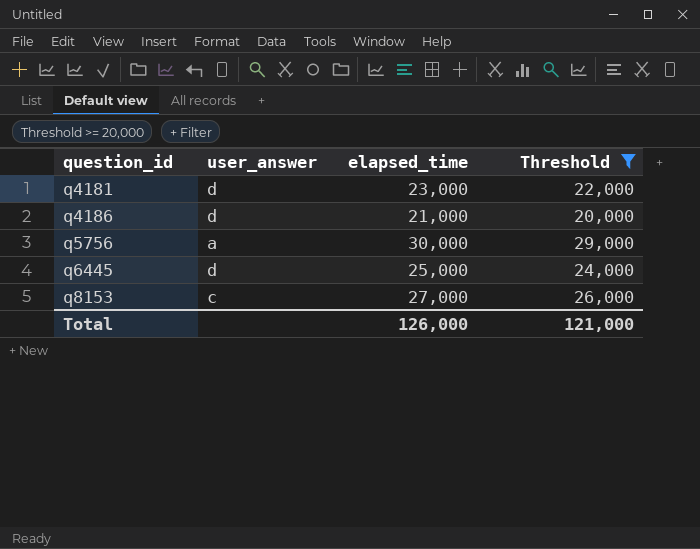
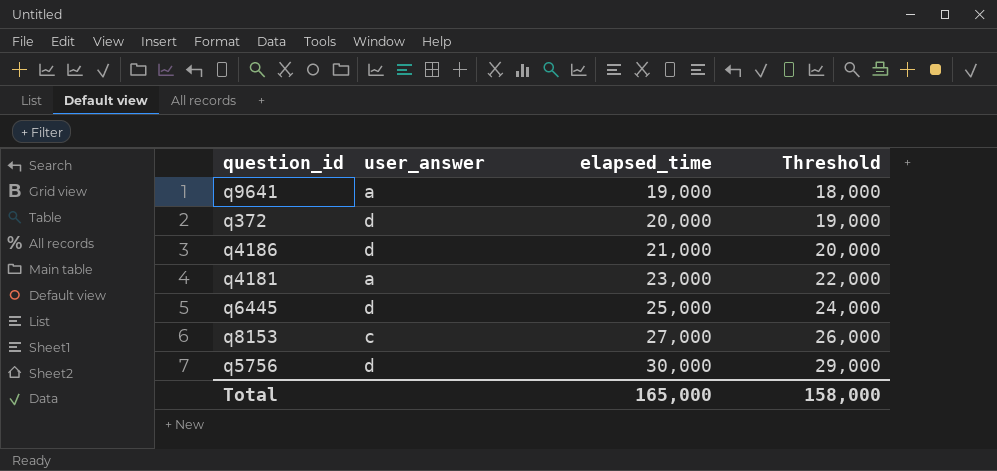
filter: Threshold >= 20,000 -> none
row order: question_id ascending -> elapsed_time ascending
q4181 | user_answer: d -> a
q5756 | user_answer: a -> d
Total | elapsed_time: 126,000 -> 165,000
Total | Threshold: 121,000 -> 158,000

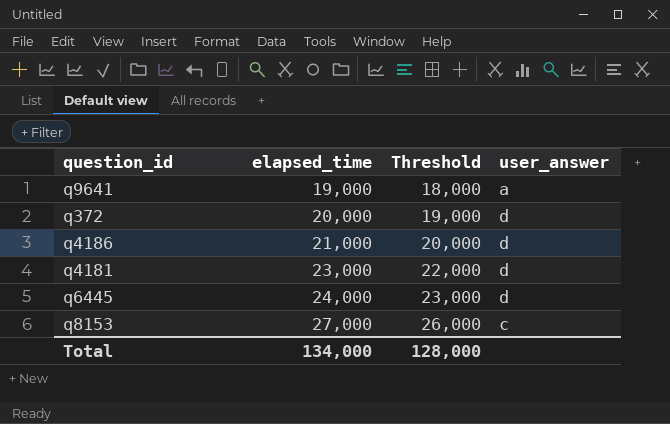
column user_answer | position: 2 -> 4
row q5756: d | 30,000 | 29,000 -> none
q4181 | user_answer: a -> d
q6445 | elapsed_time: 25,000 -> 24,000
q6445 | Threshold: 24,000 -> 23,000
Total | elapsed_time: 165,000 -> 134,000
Total | Threshold: 158,000 -> 128,000

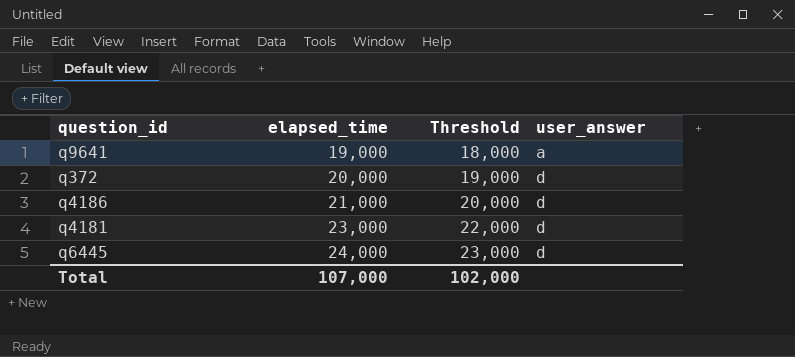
row q8153: 27,000 | 26,000 | c -> none
Total | elapsed_time: 134,000 -> 107,000
Total | Threshold: 128,000 -> 102,000

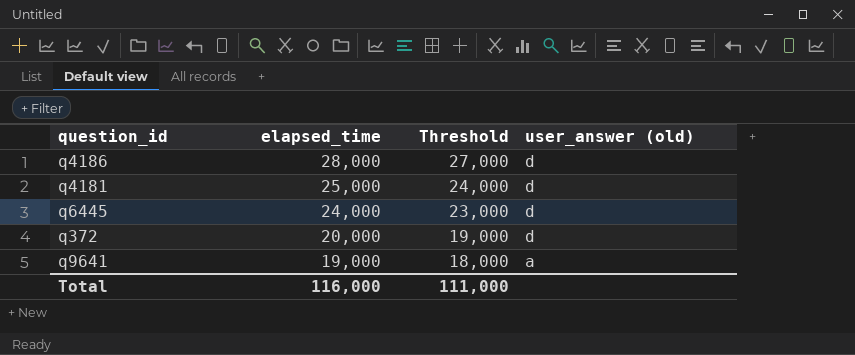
row order: elapsed_time ascending -> elapsed_time descending
column name: user_answer -> user_answer (old)
q4186 | elapsed_time: 21,000 -> 28,000
q4186 | Threshold: 20,000 -> 27,000
q4181 | elapsed_time: 23,000 -> 25,000
q4181 | Threshold: 22,000 -> 24,000
Total | elapsed_time: 107,000 -> 116,000
Total | Threshold: 102,000 -> 111,000

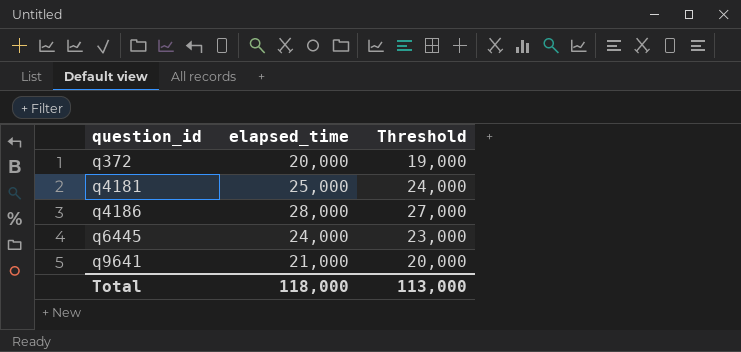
row order: elapsed_time descending -> question_id ascending
column user_answer (old) | position: 4 -> none
q9641 | elapsed_time: 19,000 -> 21,000
q9641 | Threshold: 18,000 -> 20,000
Total | elapsed_time: 116,000 -> 118,000
Total | Threshold: 111,000 -> 113,000

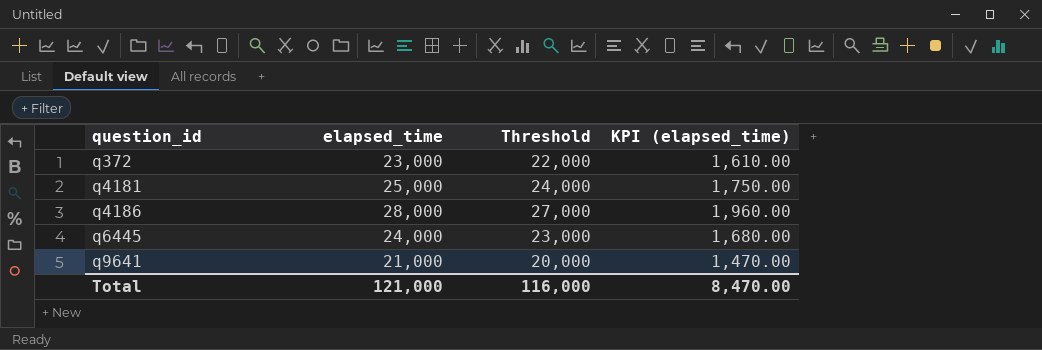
column KPI (elapsed_time) | formula: none -> [elapsed_time] * 0.07
q372 | elapsed_time: 20,000 -> 23,000
q372 | Threshold: 19,000 -> 22,000
Total | elapsed_time: 118,000 -> 121,000
Total | Threshold: 113,000 -> 116,000

